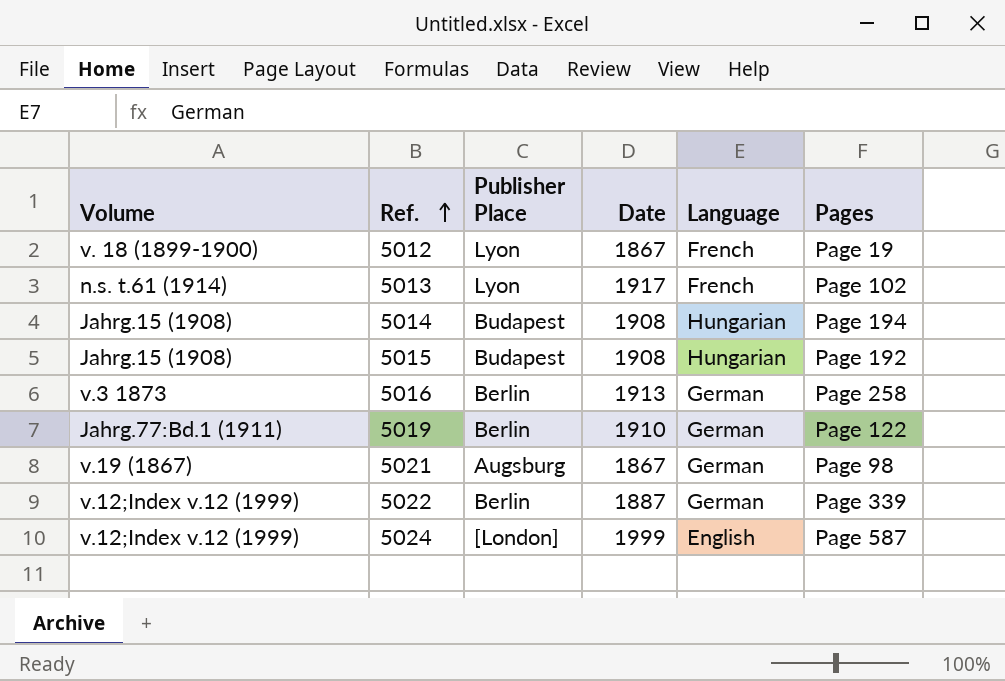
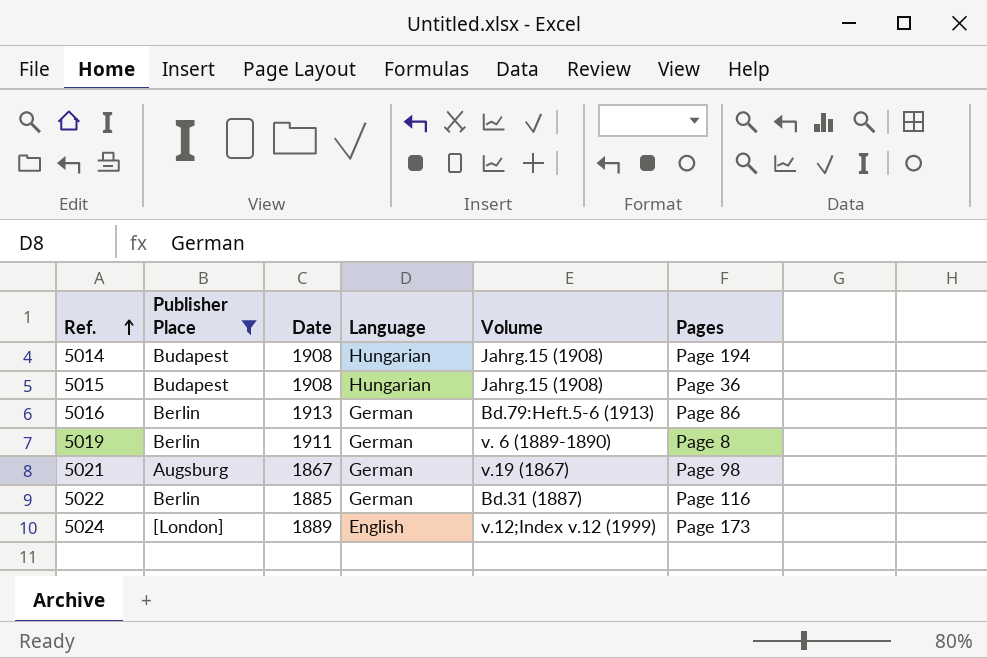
filter: none -> Publisher Place != Lyon
column Volume | position: 1 -> 5
5015 | Pages: Page 192 -> Page 36
5016 | Volume: v.3 1873 -> Bd.79:Heft.5-6 (1913)
5016 | Pages: Page 258 -> Page 86
5019 | Date: 1910 -> 1911
5019 | Volume: Jahrg.77:Bd.1 (1911) -> v. 6 (1889-1890)
5019 | Pages: Page 122 -> Page 8
5022 | Date: 1887 -> 1885
5022 | Volume: v.12;Index v.12 (1999) -> Bd.31 (1887)
5022 | Pages: Page 339 -> Page 116
5024 | Date: 1999 -> 1889
5024 | Pages: Page 587 -> Page 173

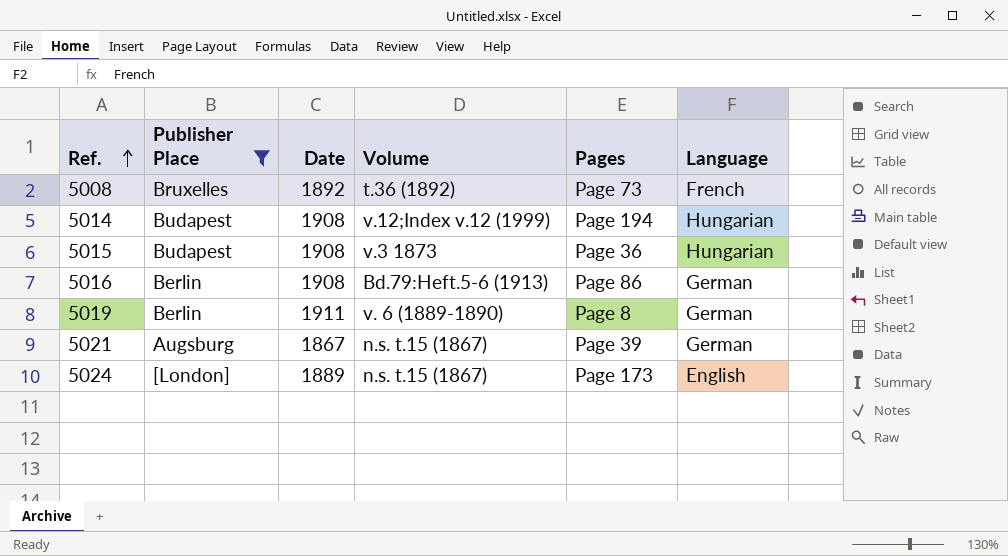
column Language | position: 4 -> 6
row 5022: Berlin | 1885 | German | Bd.31 (1887) | Page 116 -> none
row 5008: none -> Bruxelles | 1892 | t.36 (1892) | Page 73 | French
5014 | Volume: Jahrg.15 (1908) -> v.12;Index v.12 (1999)
5015 | Volume: Jahrg.15 (1908) -> v.3 1873
5016 | Date: 1913 -> 1908
5021 | Volume: v.19 (1867) -> n.s. t.15 (1867)
5021 | Pages: Page 98 -> Page 39
5024 | Volume: v.12;Index v.12 (1999) -> n.s. t.15 (1867)

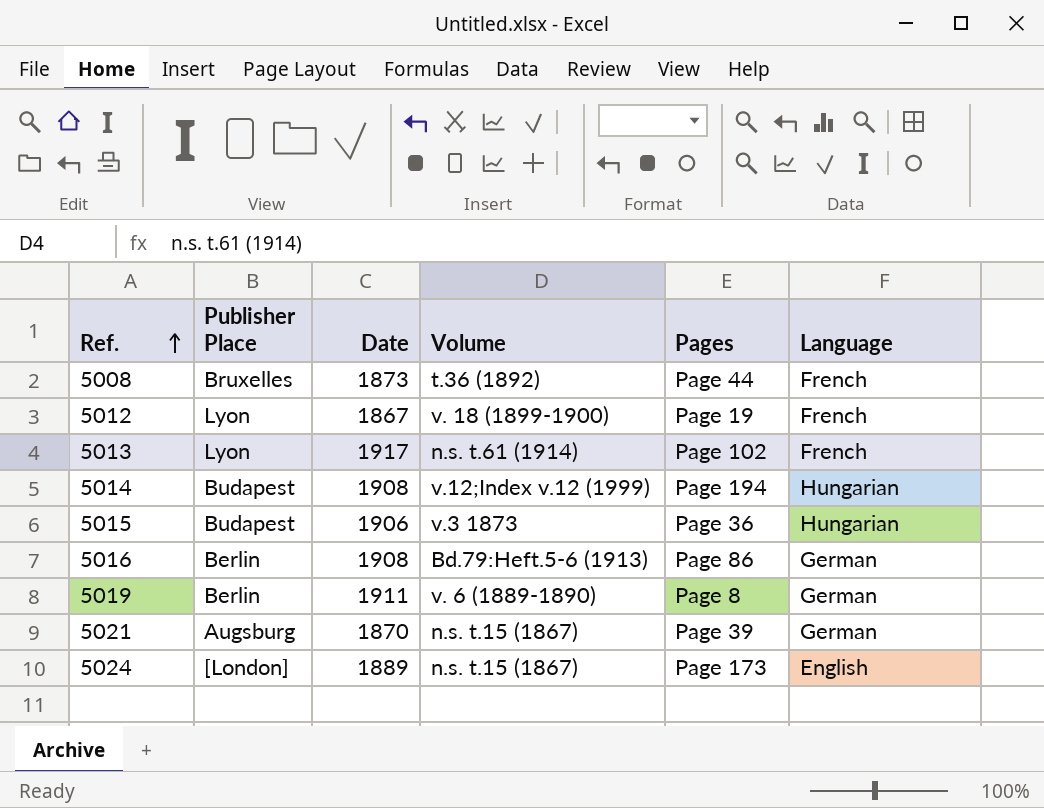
filter: Publisher Place != Lyon -> none
5008 | Date: 1892 -> 1873
5008 | Pages: Page 73 -> Page 44
5015 | Date: 1908 -> 1906
5021 | Date: 1867 -> 1870

